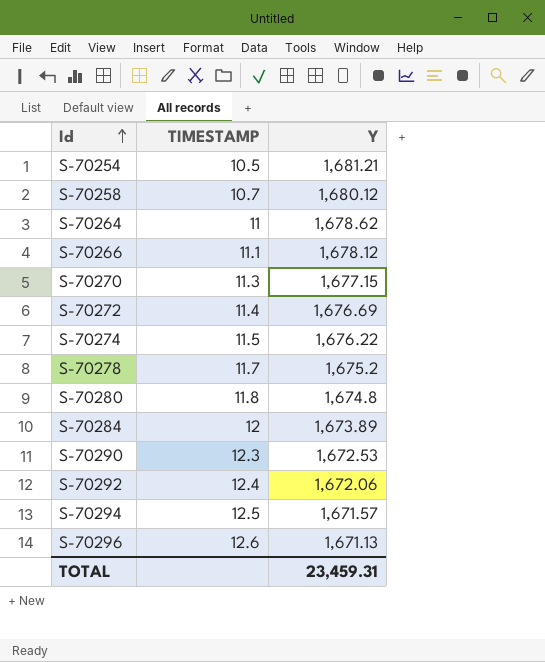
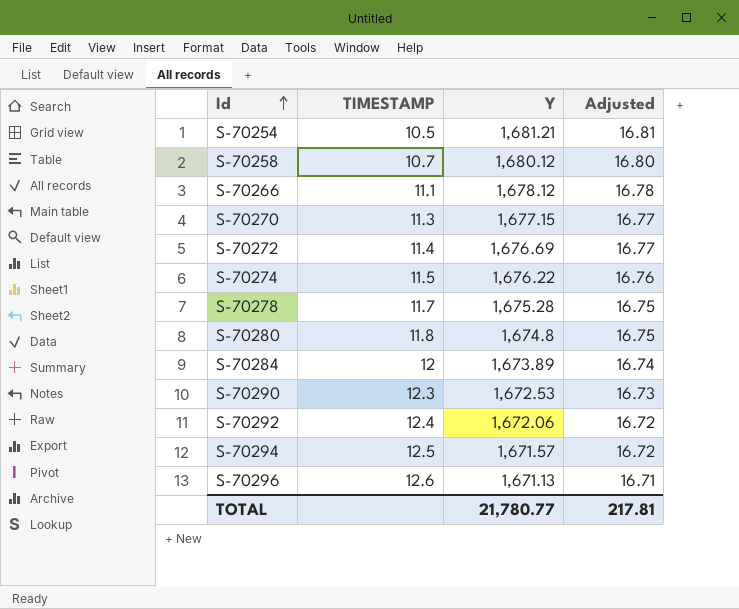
column Adjusted | formula: none -> [Y] * 0.01
row S-70264: 11 | 1,678.62 -> none
S-70278 | Y: 1,675.2 -> 1,675.28
TOTAL | Y: 23,459.31 -> 21,780.77

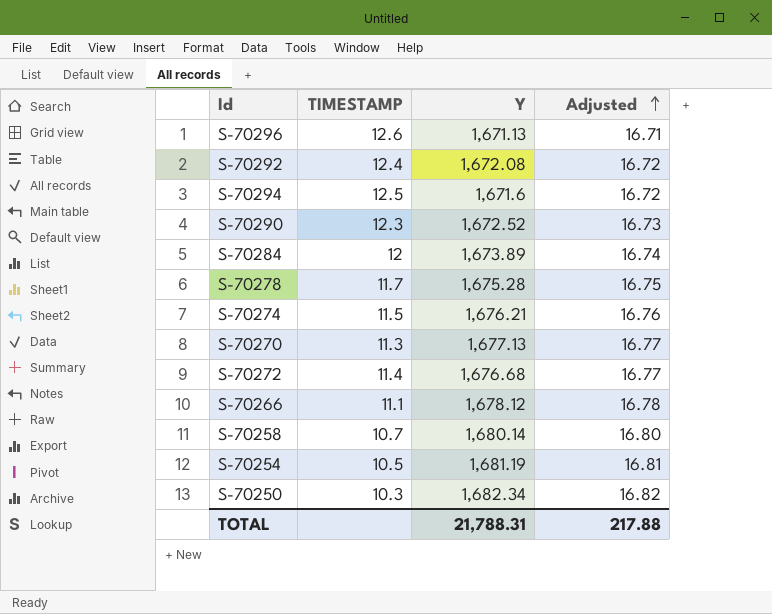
row order: Id ascending -> Adjusted ascending
row S-70280: 11.8 | 1,674.8 | 16.75 -> none
S-70292 | Y: 1,672.06 -> 1,672.08
S-70294 | Y: 1,671.57 -> 1,671.6
S-70290 | Y: 1,672.53 -> 1,672.52
S-70274 | Y: 1,676.22 -> 1,676.21
S-70270 | Y: 1,677.15 -> 1,677.13
S-70272 | Y: 1,676.69 -> 1,676.68
S-70258 | Y: 1,680.12 -> 1,680.14
S-70254 | Y: 1,681.21 -> 1,681.19
row S-70250: none -> 10.3 | 1,682.34 | 16.82
TOTAL | Y: 21,780.77 -> 21,788.31
TOTAL | Adjusted: 217.81 -> 217.88

